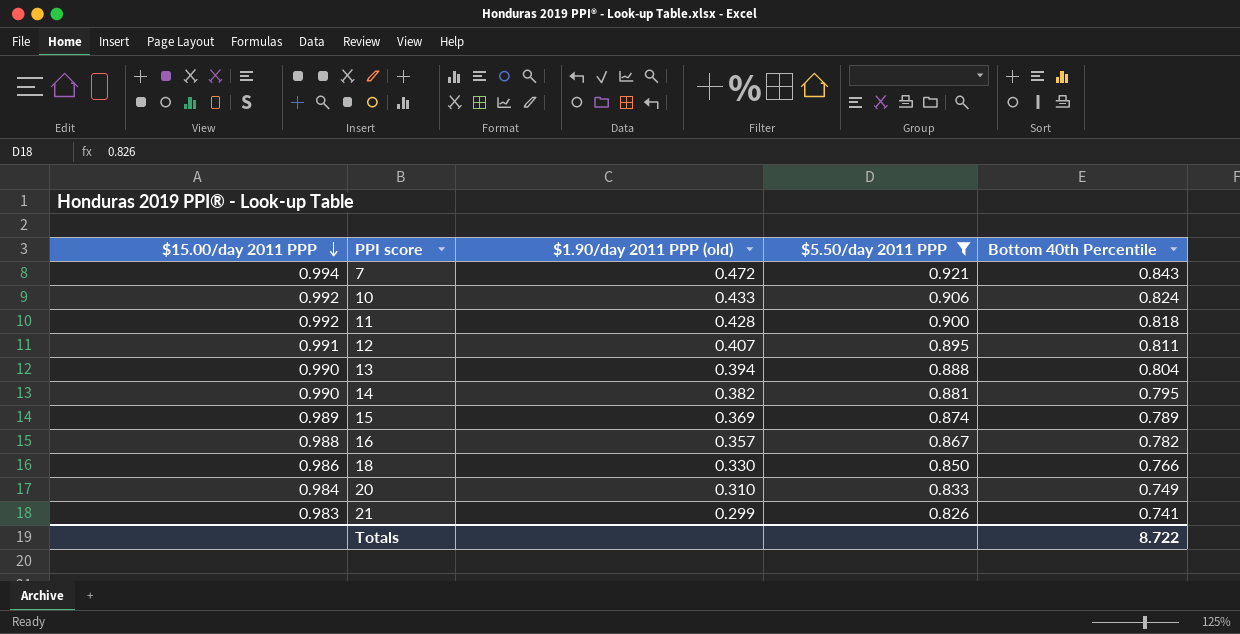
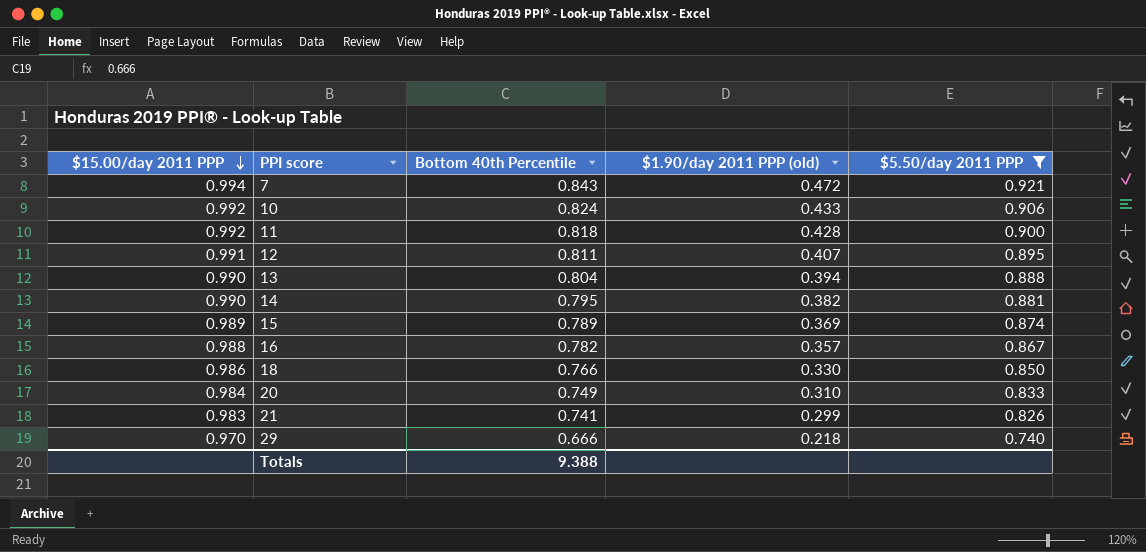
column Bottom 40th Percentile | position: 5 -> 3
row 29: none -> 0.970 | 0.666 | 0.218 | 0.740
Totals | Bottom 40th Percentile: 8.722 -> 9.388

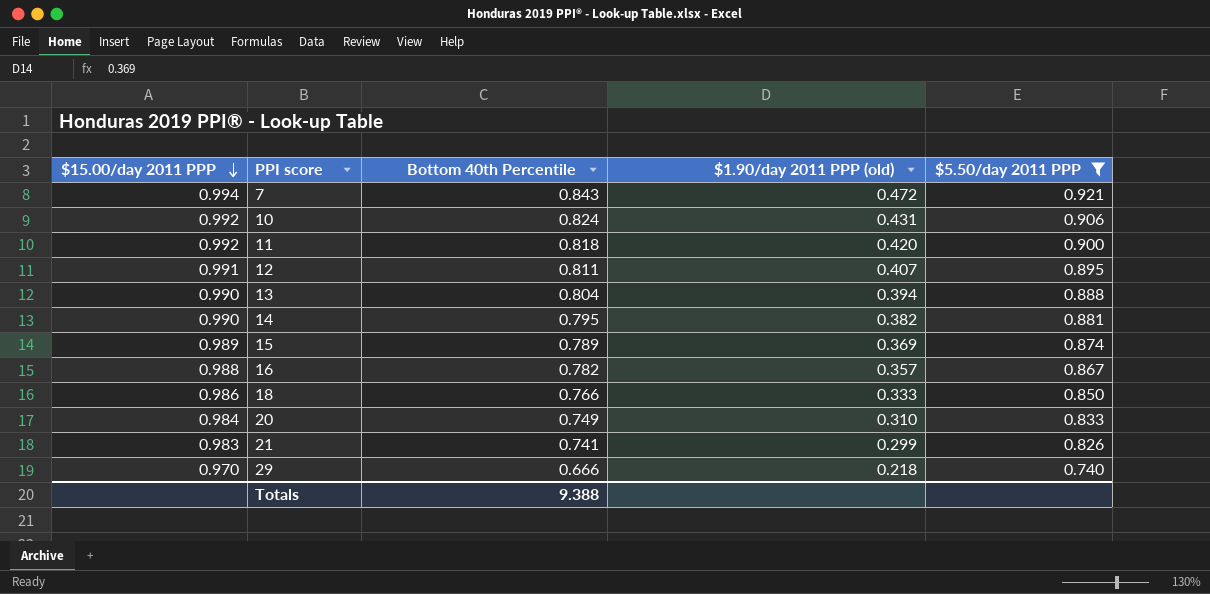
10 | $1.90/day 2011 PPP (old): 0.433 -> 0.431
11 | $1.90/day 2011 PPP (old): 0.428 -> 0.420
18 | $1.90/day 2011 PPP (old): 0.330 -> 0.333

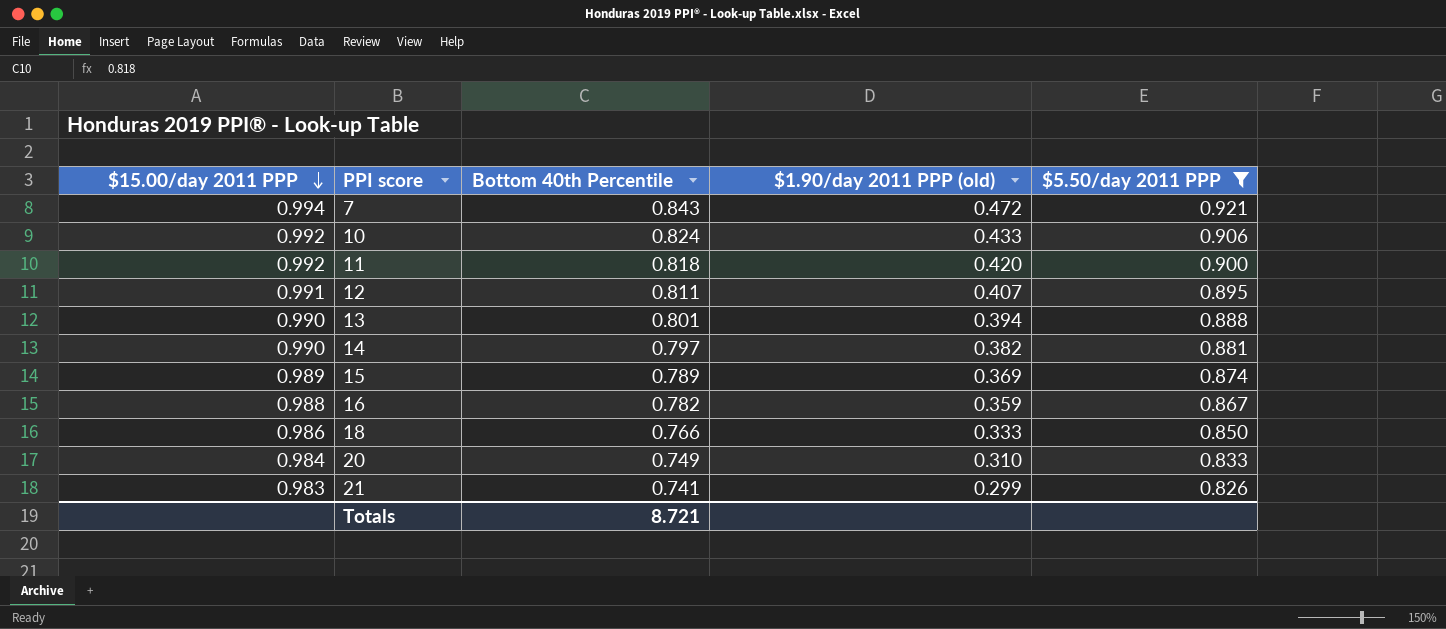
row 29: 0.970 | 0.666 | 0.218 | 0.740 -> none
10 | $1.90/day 2011 PPP (old): 0.431 -> 0.433
13 | Bottom 40th Percentile: 0.804 -> 0.801
14 | Bottom 40th Percentile: 0.795 -> 0.797
16 | $1.90/day 2011 PPP (old): 0.357 -> 0.359
Totals | Bottom 40th Percentile: 9.388 -> 8.721

